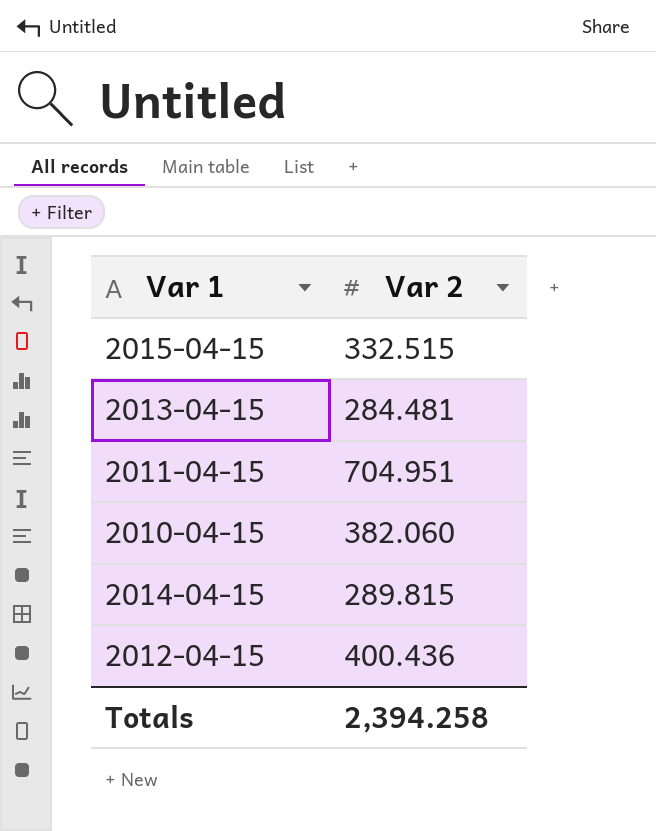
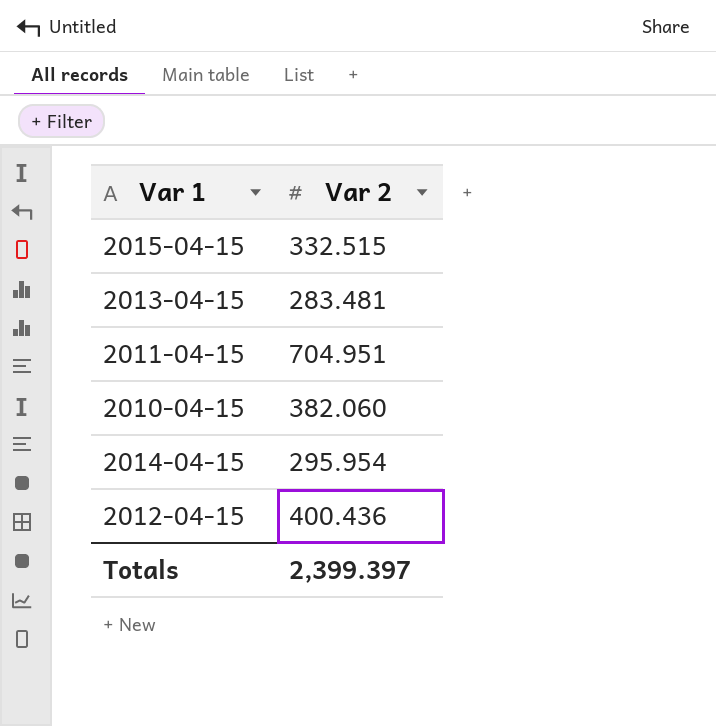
2013-04-15 | Var 2: 284.481 -> 283.481
2014-04-15 | Var 2: 289.815 -> 295.954
Totals | Var 2: 2,394.258 -> 2,399.397

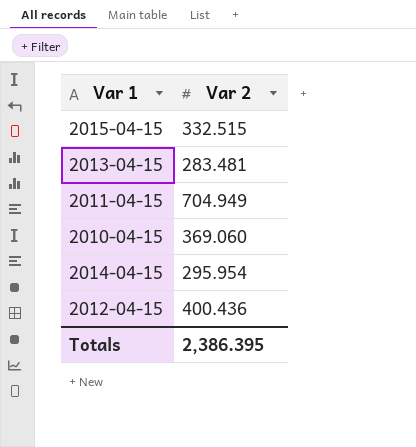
2011-04-15 | Var 2: 704.951 -> 704.949
2010-04-15 | Var 2: 382.060 -> 369.060
Totals | Var 2: 2,399.397 -> 2,386.395

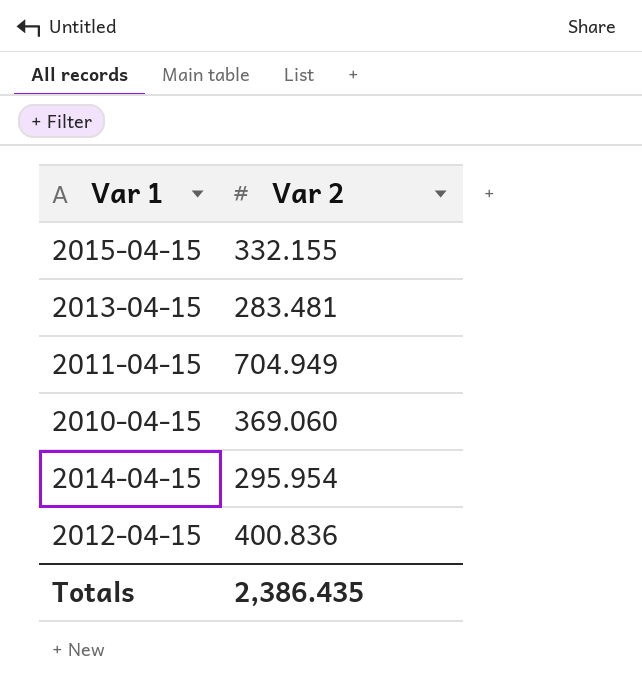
2015-04-15 | Var 2: 332.515 -> 332.155
2012-04-15 | Var 2: 400.436 -> 400.836
Totals | Var 2: 2,386.395 -> 2,386.435

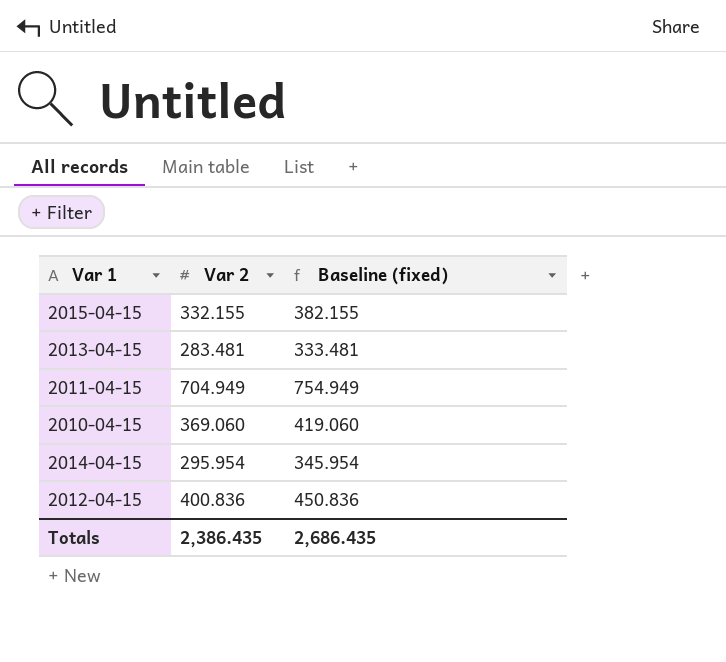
column Baseline (fixed) | formula: none -> [Var 2] + 50

